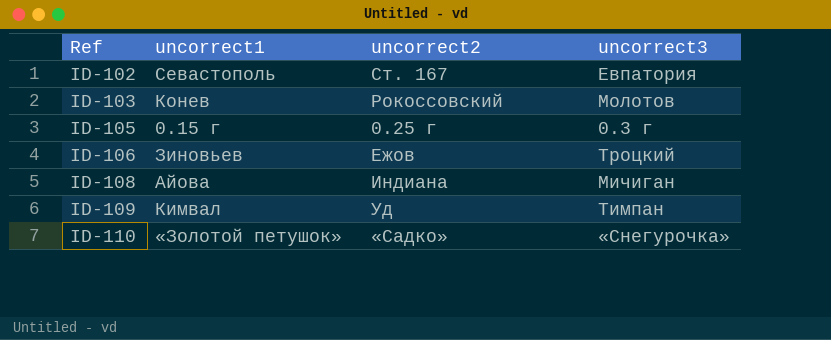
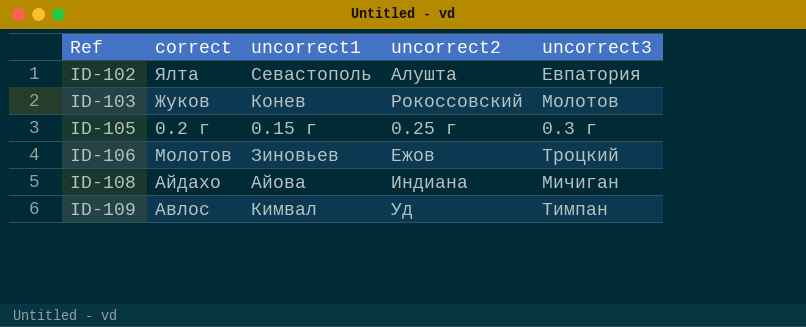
column correct | position: none -> 2
row ID-110: «Золотой петушок» | «Садко» | «Снегурочка» -> none
ID-102 | uncorrect2: Ст. 167 -> Алушта

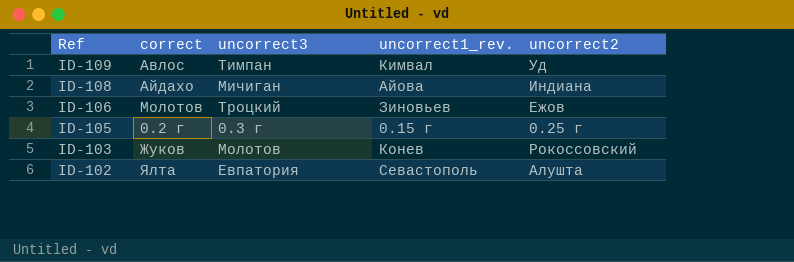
row order: Ref ascending -> Ref descending
column uncorrect3 | position: 5 -> 3
column name: uncorrect1 -> uncorrect1_rev.

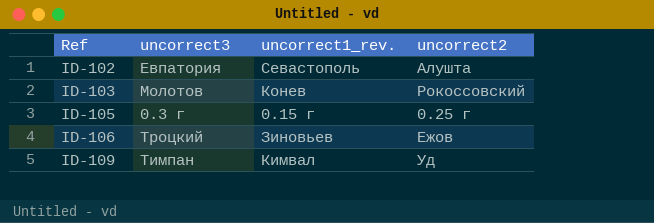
row order: Ref descending -> Ref ascending
column correct | position: 2 -> none
row ID-108: Айдахо | Мичиган | Айова | Индиана -> none

